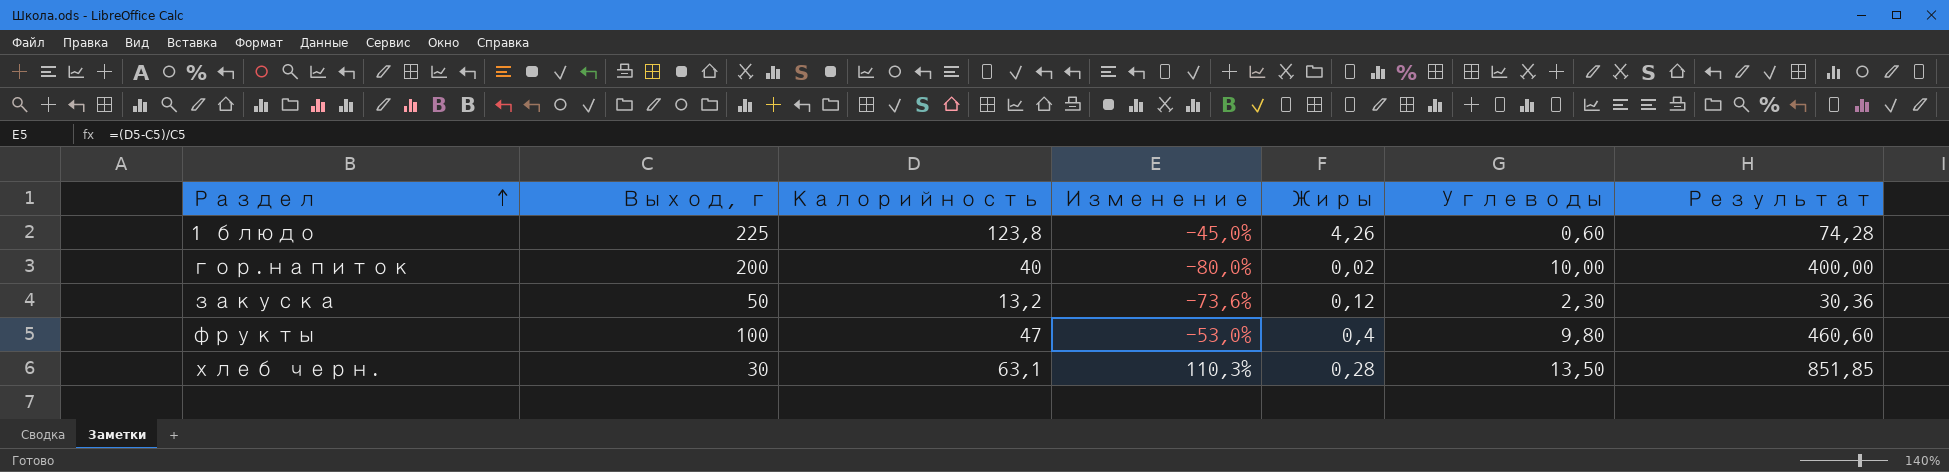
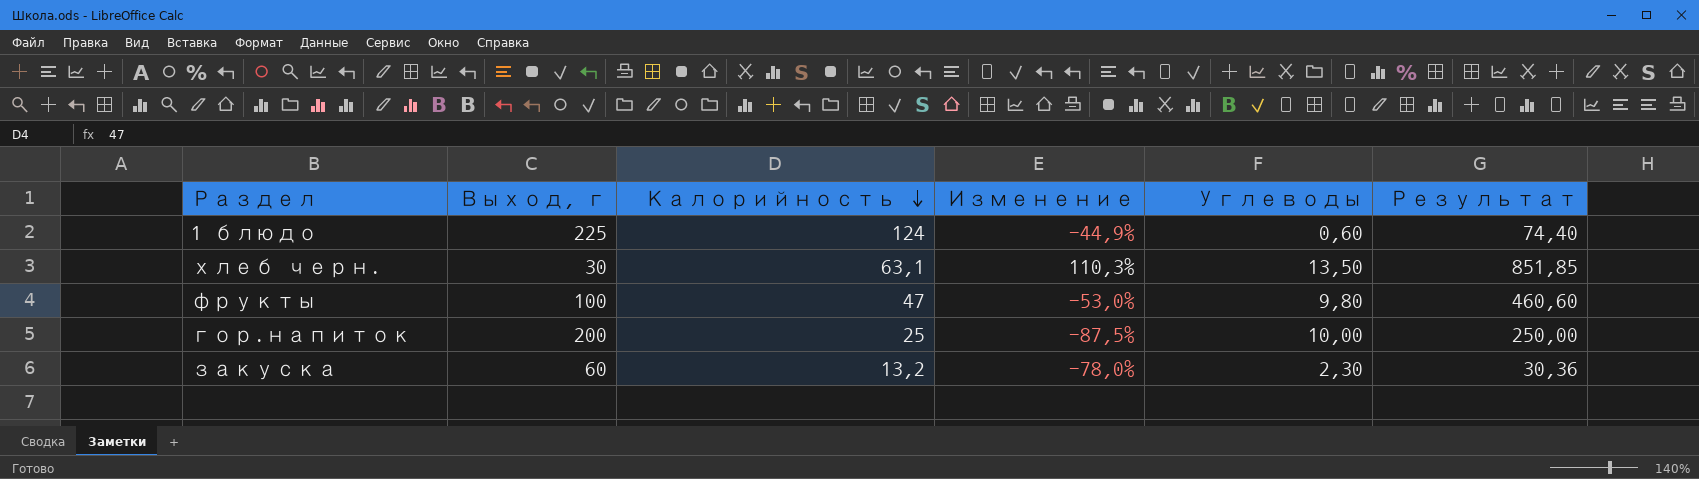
row order: Раздел ascending -> Калорийность descending
column Жиры | position: 5 -> none
1 блюдо | Калорийность: 123,8 -> 124
1 блюдо | Изменение: -45,0% -> -44,9%
1 блюдо | Результат: 74,28 -> 74,40
гор.напиток | Калорийность: 40 -> 25
гор.напиток | Изменение: -80,0% -> -87,5%
гор.напиток | Результат: 400,00 -> 250,00
закуска | Выход, г: 50 -> 60
закуска | Изменение: -73,6% -> -78,0%

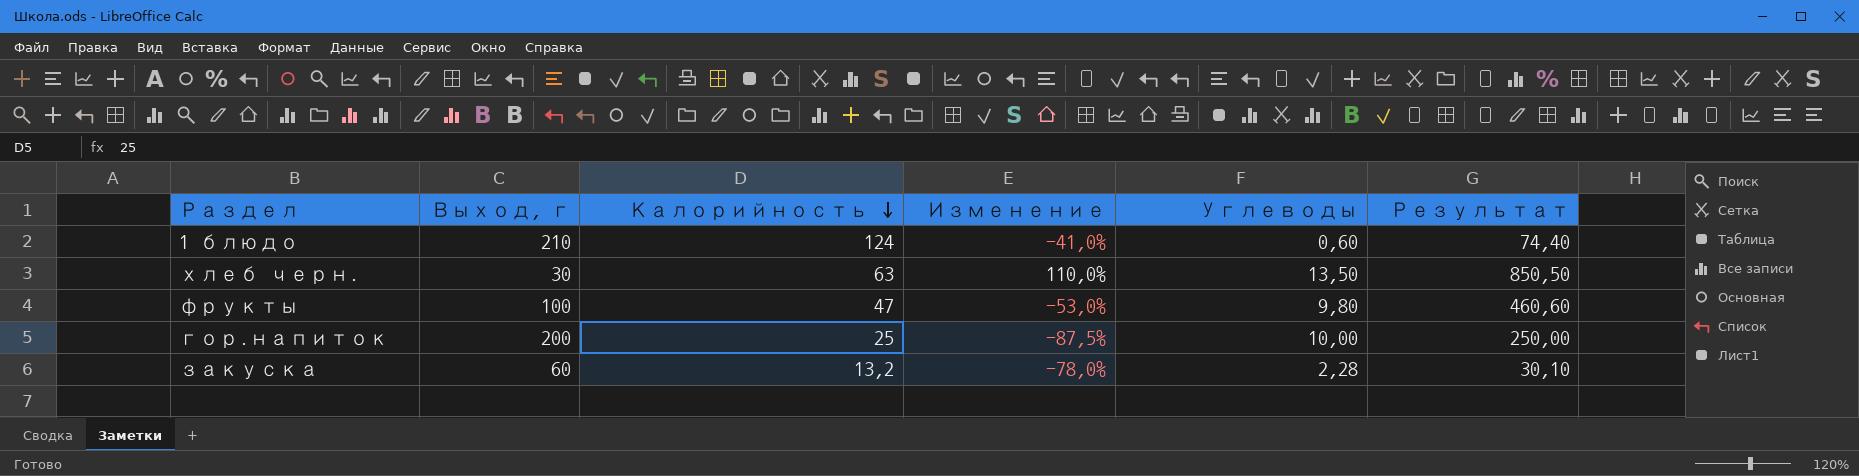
1 блюдо | Выход, г: 225 -> 210
1 блюдо | Изменение: -44,9% -> -41,0%
хлеб черн. | Калорийность: 63,1 -> 63
хлеб черн. | Изменение: 110,3% -> 110,0%
хлеб черн. | Результат: 851,85 -> 850,50
закуска | Углеводы: 2,30 -> 2,28
закуска | Результат: 30,36 -> 30,10

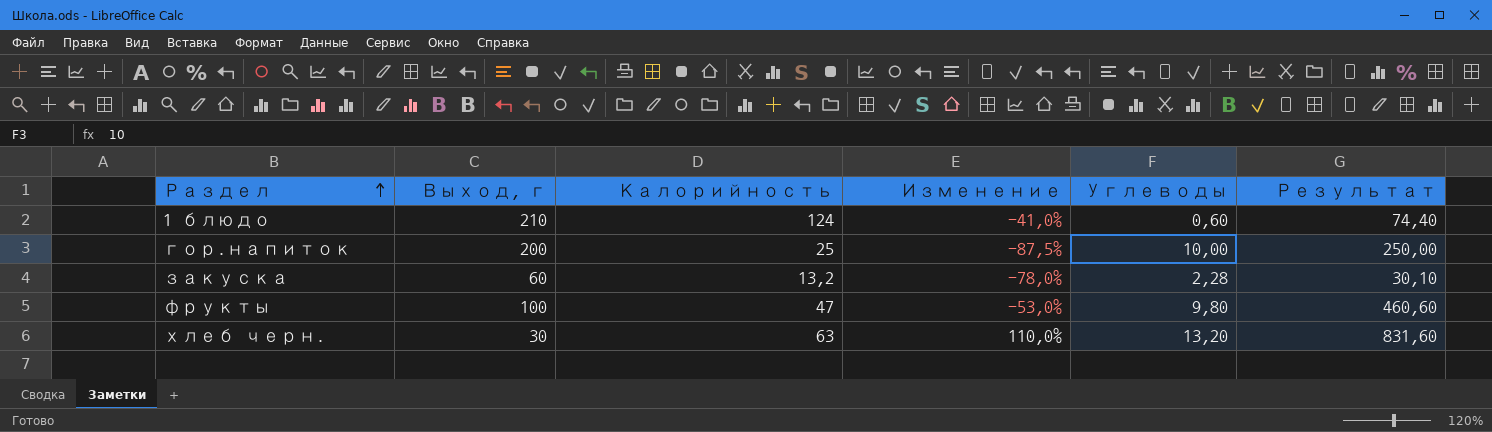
row order: Калорийность descending -> Раздел ascending
хлеб черн. | Углеводы: 13,50 -> 13,20
хлеб черн. | Результат: 850,50 -> 831,60

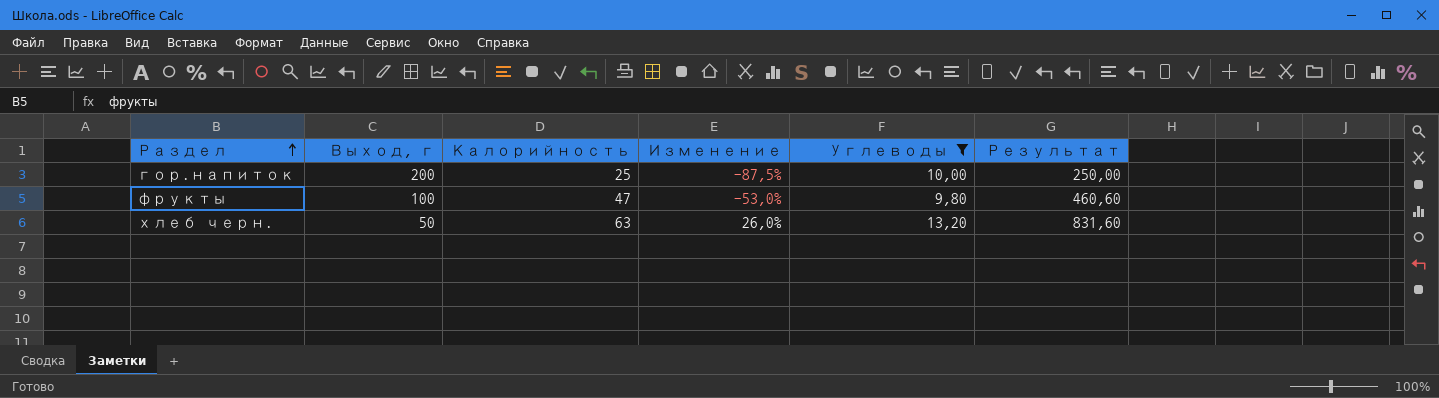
filter: none -> Углеводы >= 9,80
хлеб черн. | Выход, г: 30 -> 50
хлеб черн. | Изменение: 110,0% -> 26,0%

